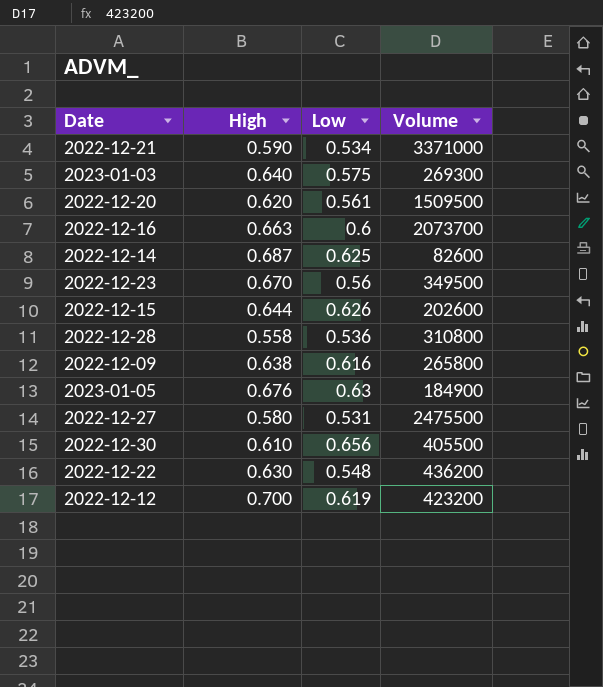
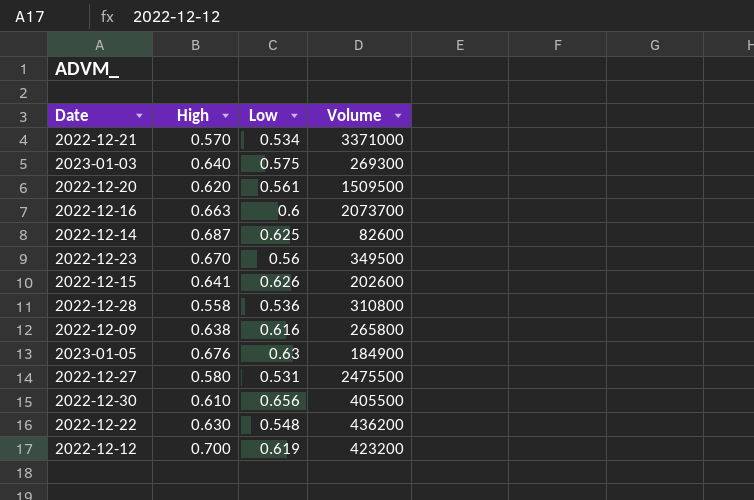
2022-12-21 | High: 0.590 -> 0.570
2022-12-15 | High: 0.644 -> 0.641

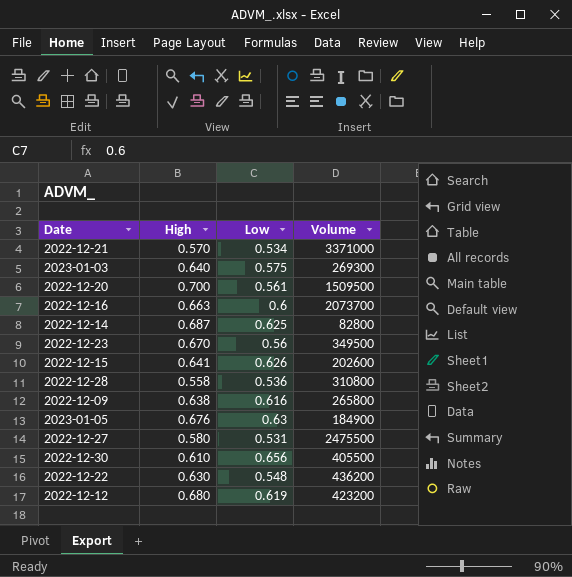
2022-12-20 | High: 0.620 -> 0.700
2022-12-14 | Volume: 82600 -> 82800
2022-12-12 | High: 0.700 -> 0.680

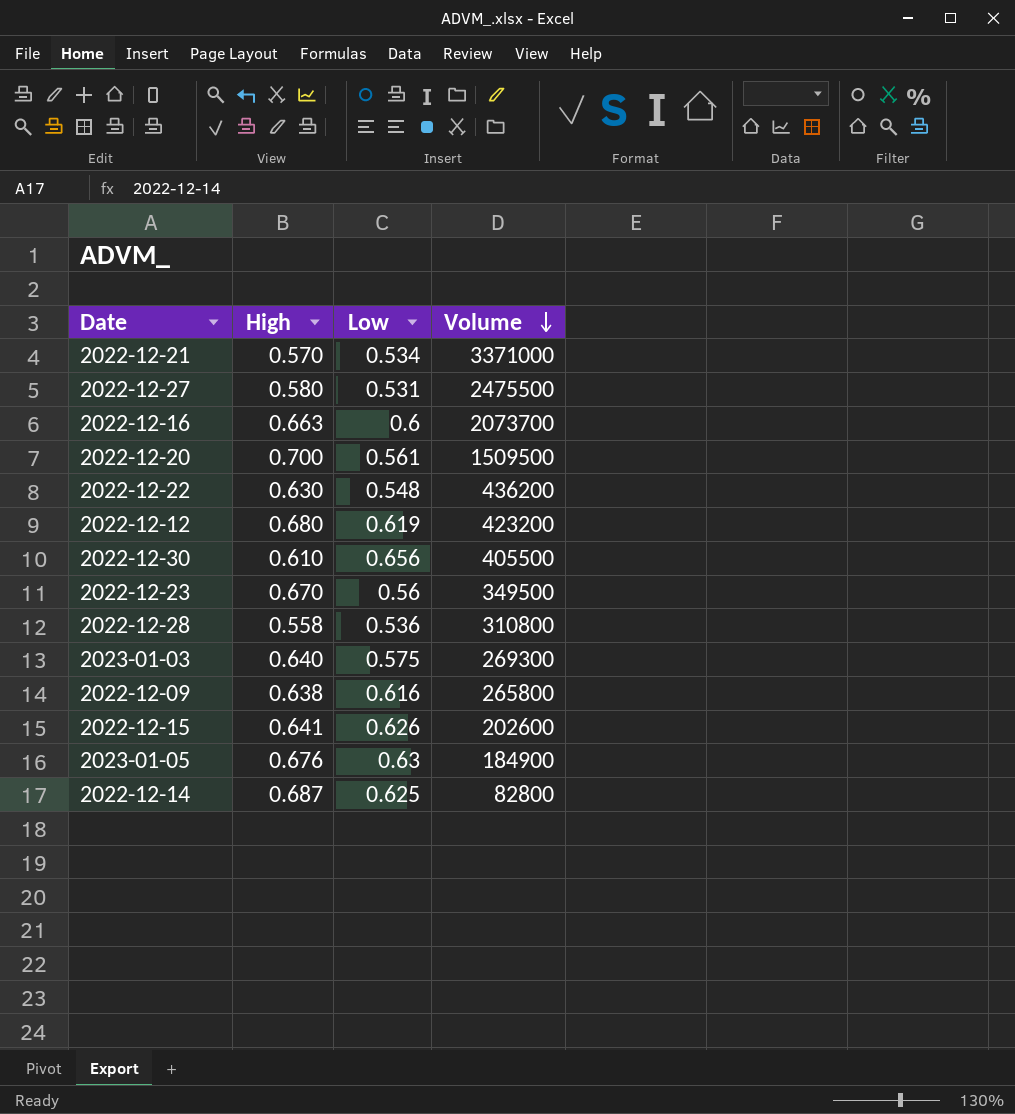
row order: none -> Volume descending

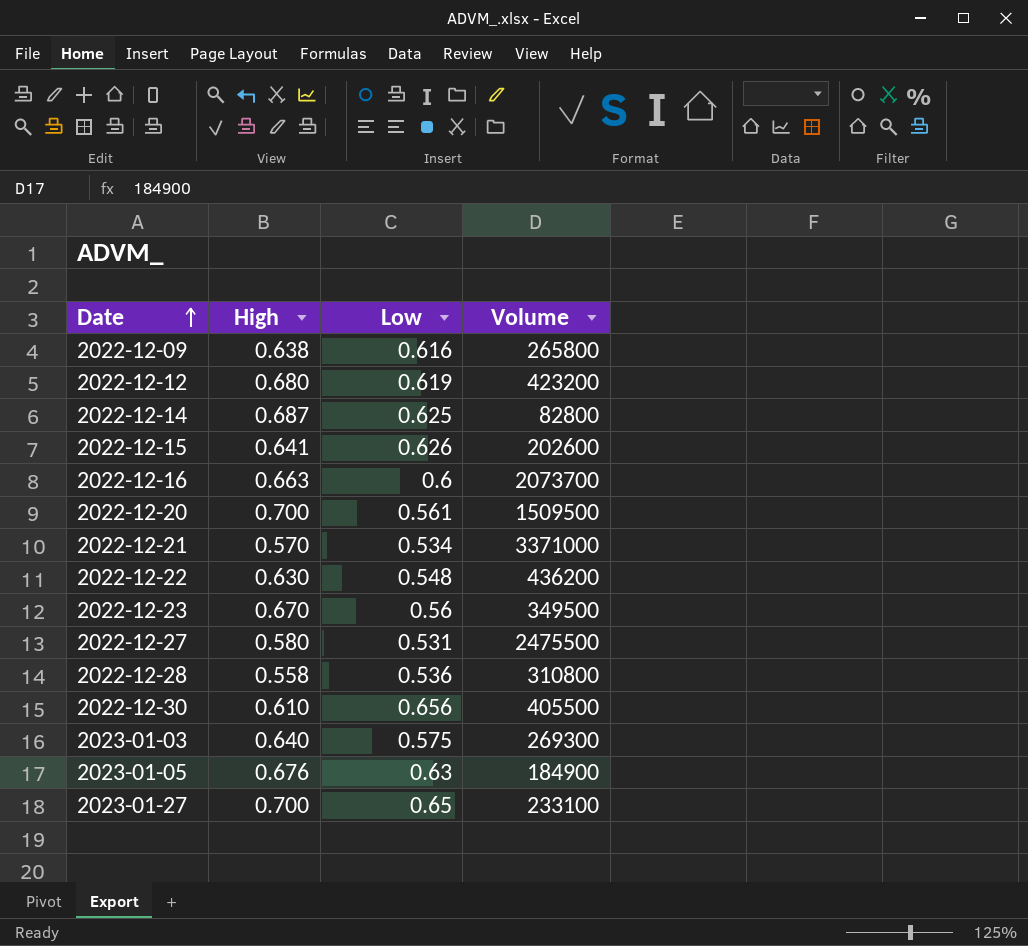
row order: Volume descending -> Date ascending
row 2023-01-27: none -> 0.700 | 0.65 | 233100

